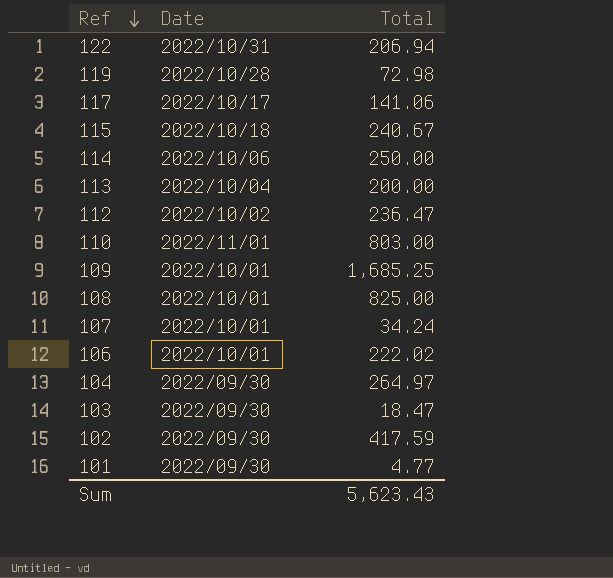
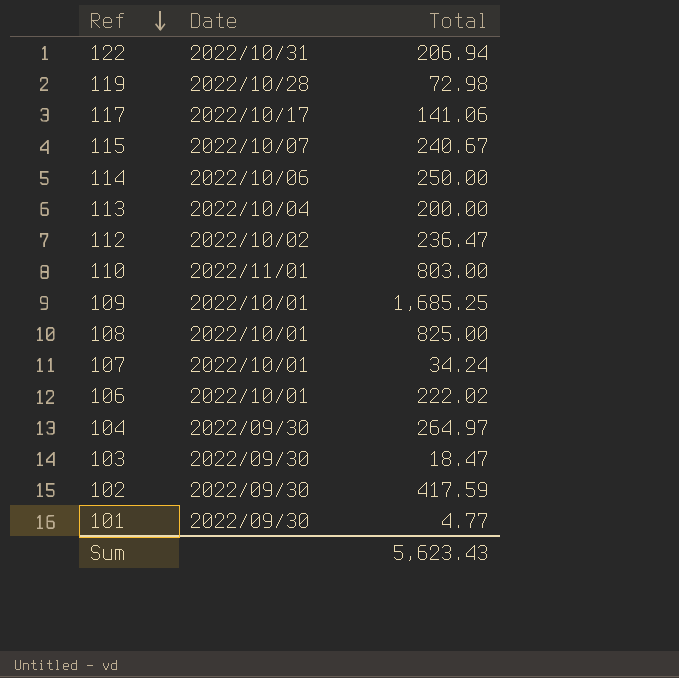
115 | Date: 2022/10/18 -> 2022/10/07

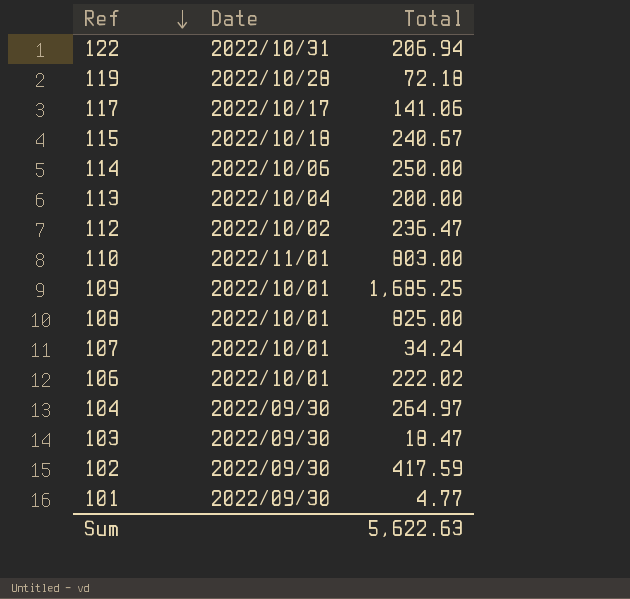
119 | Total: 72.98 -> 72.18
115 | Date: 2022/10/07 -> 2022/10/18
Sum | Total: 5,623.43 -> 5,622.63

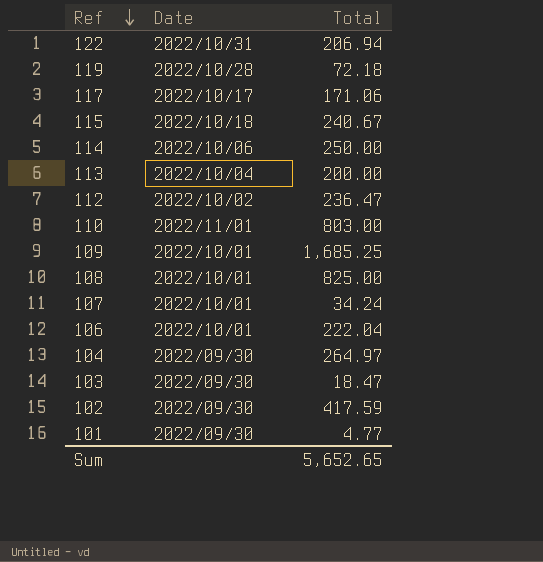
117 | Total: 141.06 -> 171.06
106 | Total: 222.02 -> 222.04
Sum | Total: 5,622.63 -> 5,652.65

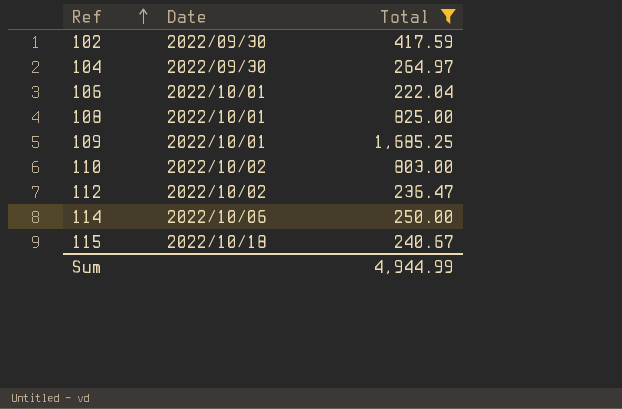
filter: none -> Total >= 222.04
row order: Ref descending -> Ref ascending
110 | Date: 2022/11/01 -> 2022/10/02
Sum | Total: 5,652.65 -> 4,944.99

